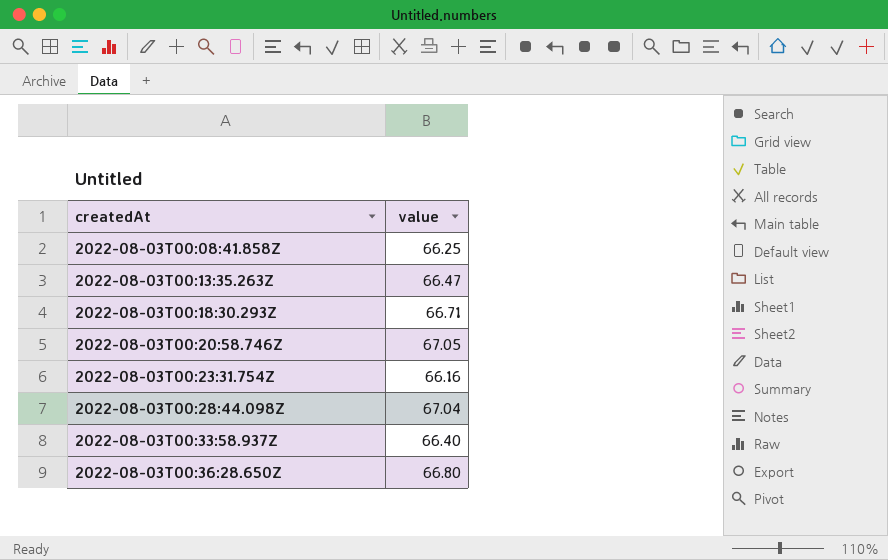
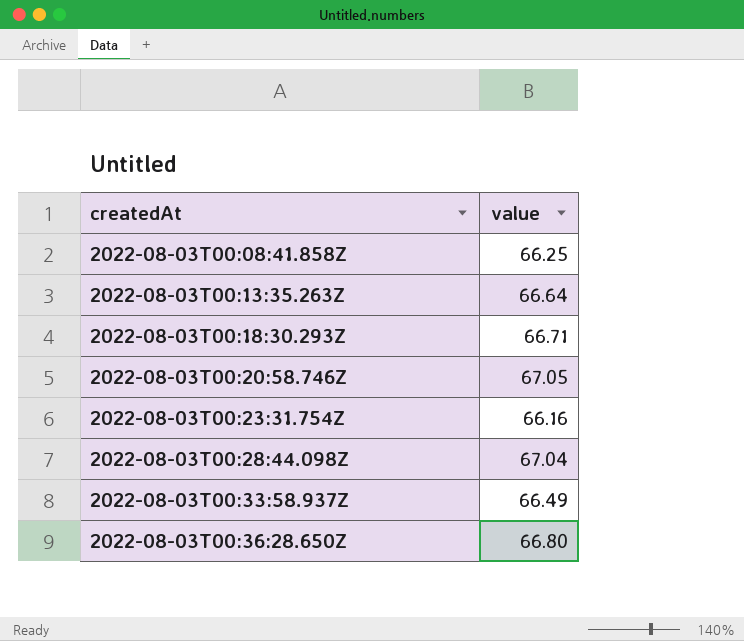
2022-08-03T00:13:35.263Z | value: 66.47 -> 66.64
2022-08-03T00:33:58.937Z | value: 66.40 -> 66.49

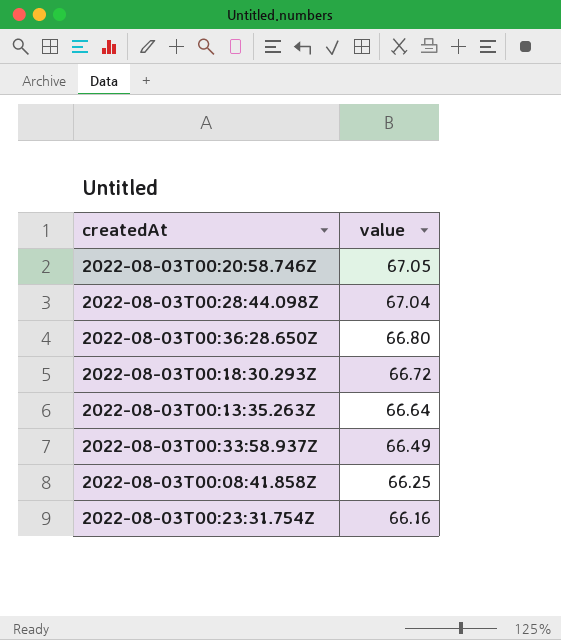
row order: createdAt ascending -> value descending
2022-08-03T00:18:30.293Z | value: 66.71 -> 66.72

